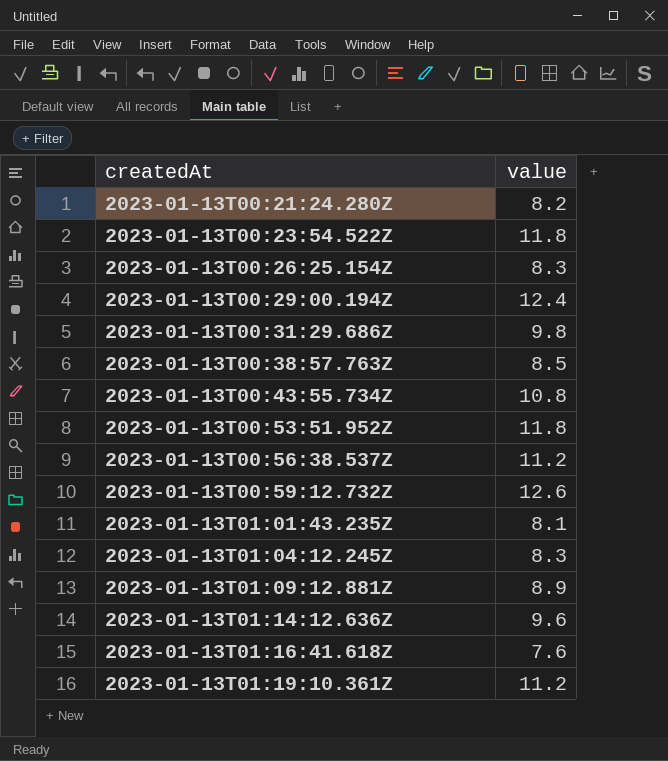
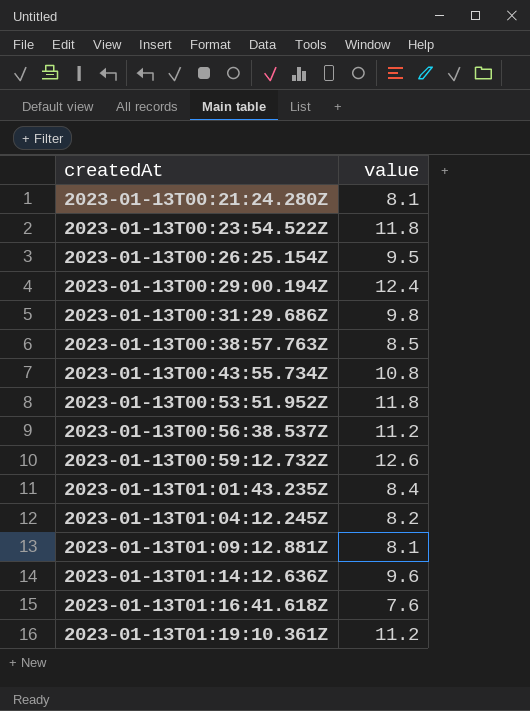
2023-01-13T00:21:24.280Z | value: 8.2 -> 8.1
2023-01-13T00:26:25.154Z | value: 8.3 -> 9.5
2023-01-13T01:01:43.235Z | value: 8.1 -> 8.4
2023-01-13T01:04:12.245Z | value: 8.3 -> 8.2
2023-01-13T01:09:12.881Z | value: 8.9 -> 8.1

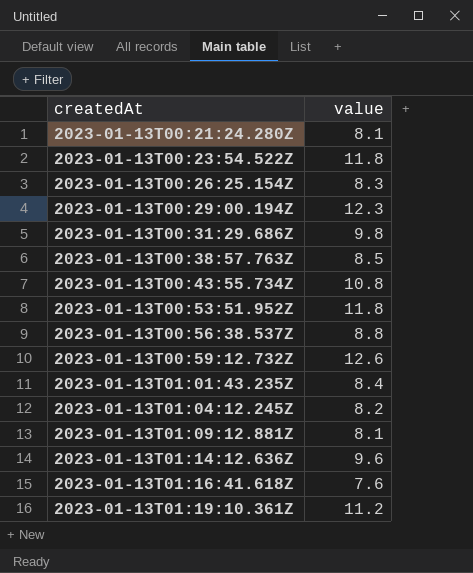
2023-01-13T00:26:25.154Z | value: 9.5 -> 8.3
2023-01-13T00:29:00.194Z | value: 12.4 -> 12.3
2023-01-13T00:56:38.537Z | value: 11.2 -> 8.8

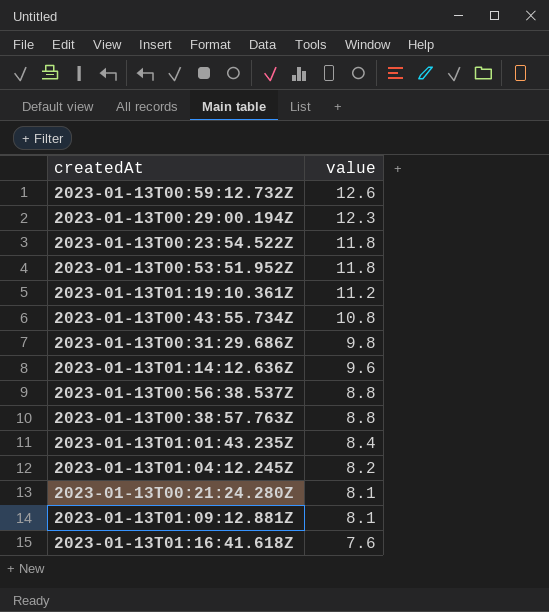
row order: createdAt ascending -> value descending
row 2023-01-13T00:26:25.154Z: 8.3 -> none
2023-01-13T00:38:57.763Z | value: 8.5 -> 8.8

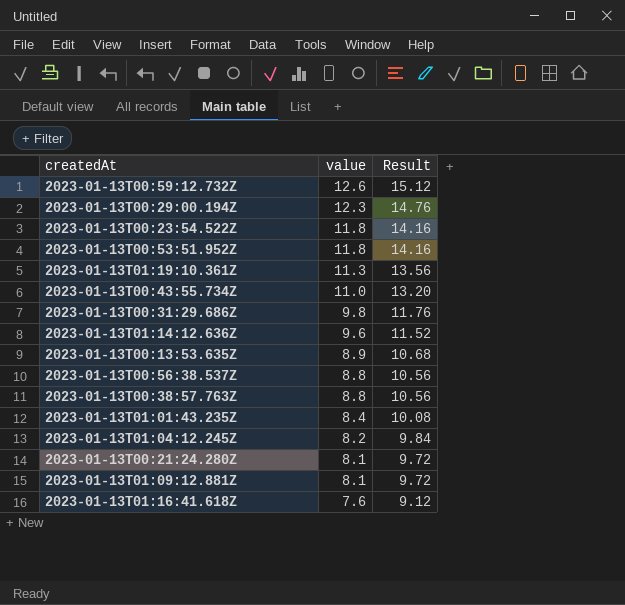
column Result | formula: none -> [value] * 1.2
2023-01-13T01:19:10.361Z | value: 11.2 -> 11.3
2023-01-13T00:43:55.734Z | value: 10.8 -> 11.0
row 2023-01-13T00:13:53.635Z: none -> 8.9 | 10.68

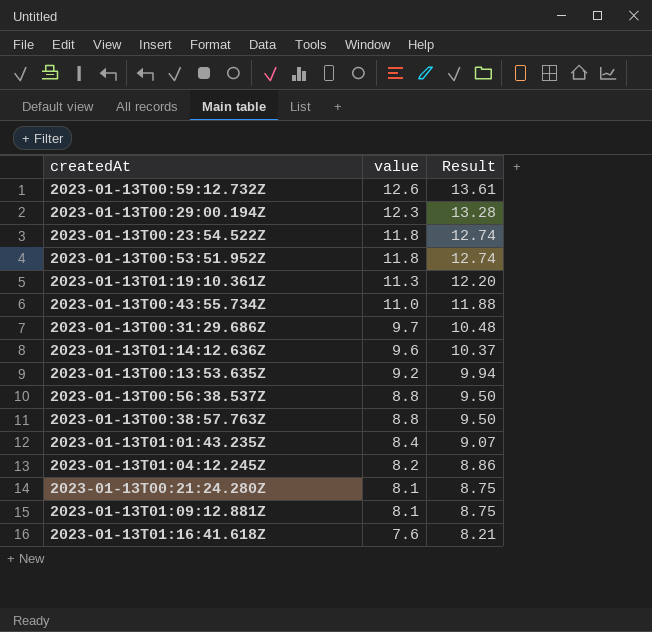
column Result | formula: [value] * 1.2 -> [value] * 1.08
2023-01-13T00:31:29.686Z | value: 9.8 -> 9.7
2023-01-13T00:13:53.635Z | value: 8.9 -> 9.2

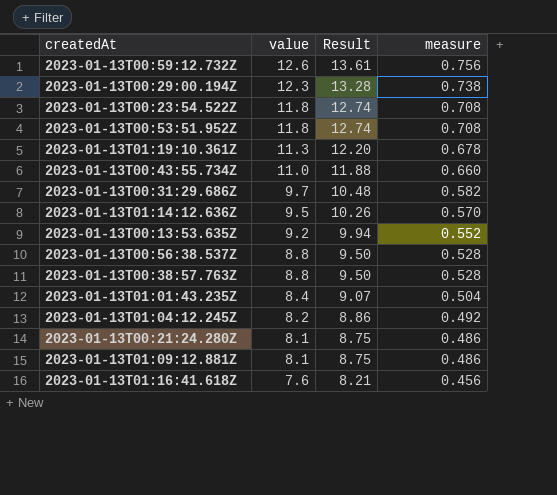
column measure | formula: none -> [value] * 0.06
2023-01-13T01:14:12.636Z | value: 9.6 -> 9.5
2023-01-13T01:14:12.636Z | Result: 10.37 -> 10.26

